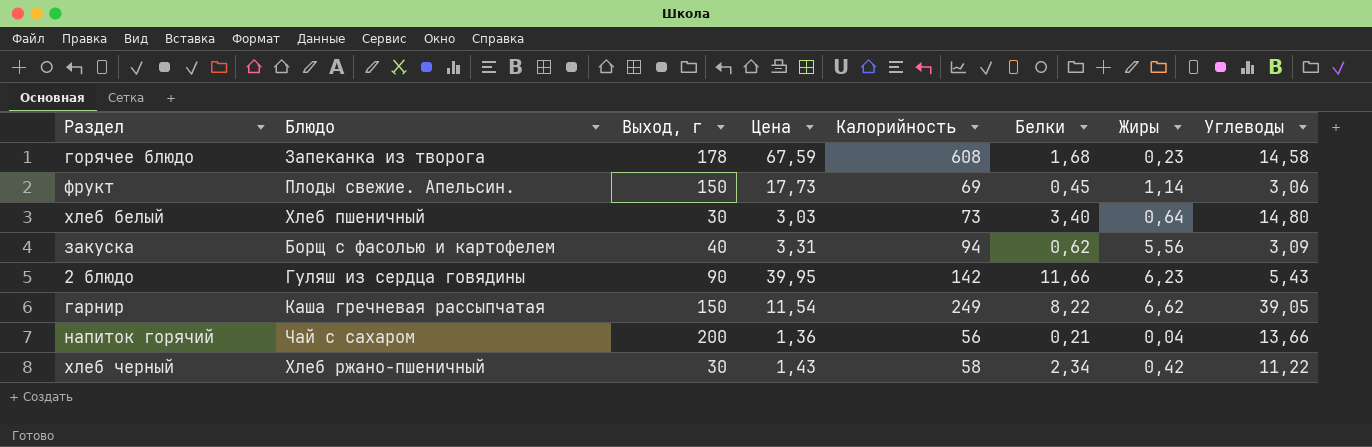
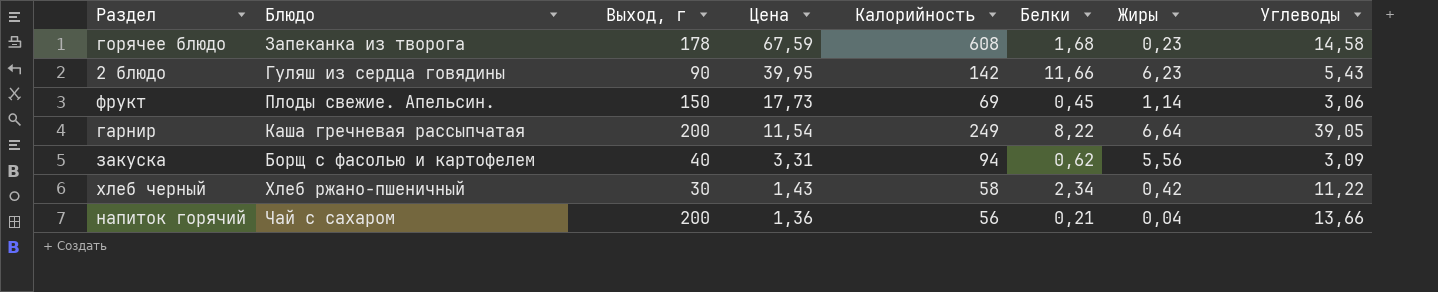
row order: none -> Цена descending
row хлеб белый: Хлеб пшеничный | 30 | 3,03 | 73 | 3,40 | 0,64 | 14,80 -> none
гарнир | Выход, г: 150 -> 200
гарнир | Жиры: 6,62 -> 6,64

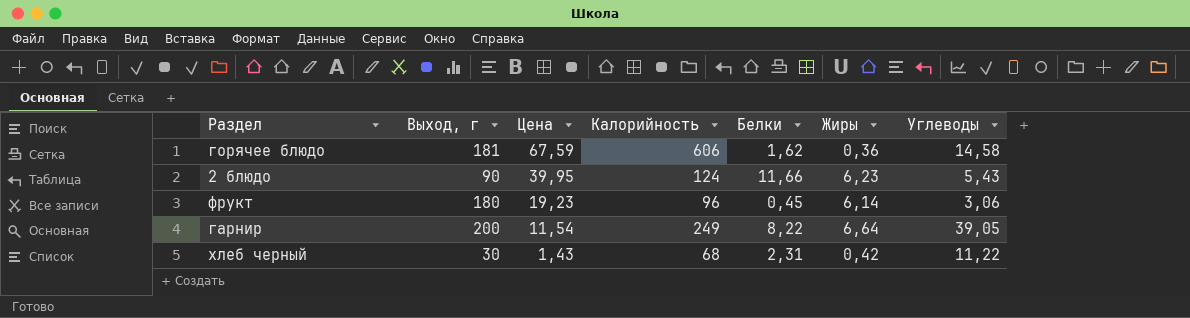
column Блюдо | position: 2 -> none
row закуска: Борщ с фасолью и картофелем | 40 | 3,31 | 94 | 0,62 | 5,56 | 3,09 -> none
row напиток горячий: Чай с сахаром | 200 | 1,36 | 56 | 0,21 | 0,04 | 13,66 -> none
горячее блюдо | Выход, г: 178 -> 181
горячее блюдо | Калорийность: 608 -> 606
горячее блюдо | Белки: 1,68 -> 1,62
горячее блюдо | Жиры: 0,23 -> 0,36
2 блюдо | Калорийность: 142 -> 124
фрукт | Выход, г: 150 -> 180
фрукт | Цена: 17,73 -> 19,23
фрукт | Калорийность: 69 -> 96
фрукт | Жиры: 1,14 -> 6,14
хлеб черный | Калорийность: 58 -> 68
хлеб черный | Белки: 2,34 -> 2,31

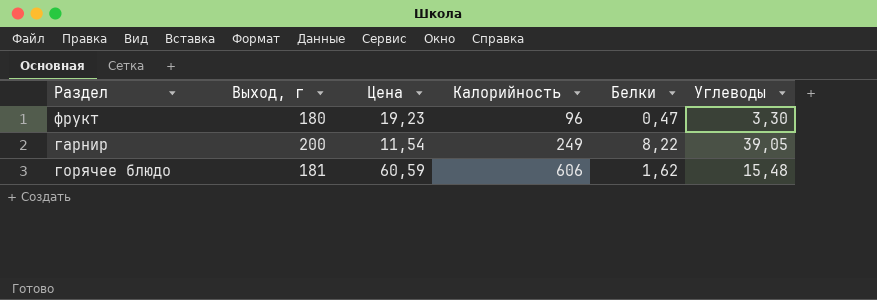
row order: Цена descending -> Калорийность ascending
column Жиры | position: 6 -> none
row 2 блюдо: 90 | 39,95 | 124 | 11,66 | 6,23 | 5,43 -> none
row хлеб черный: 30 | 1,43 | 68 | 2,31 | 0,42 | 11,22 -> none
фрукт | Белки: 0,45 -> 0,47
фрукт | Углеводы: 3,06 -> 3,30
горячее блюдо | Цена: 67,59 -> 60,59
горячее блюдо | Углеводы: 14,58 -> 15,48

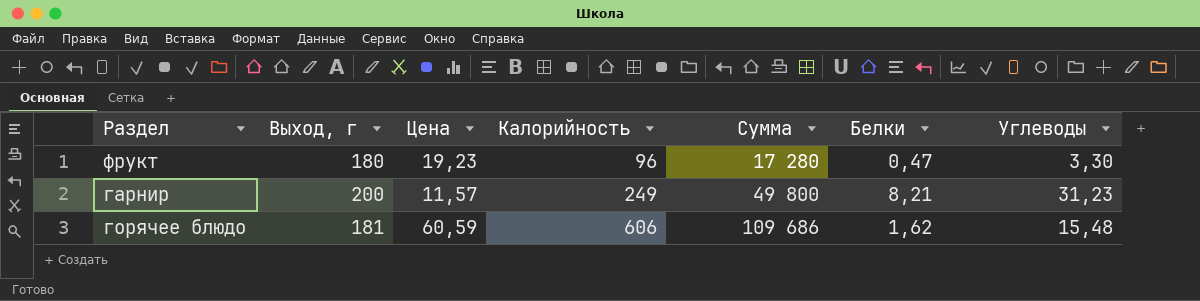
column Сумма | formula: none -> [Выход, г] * [Калорийность]
гарнир | Цена: 11,54 -> 11,57
гарнир | Белки: 8,22 -> 8,21
гарнир | Углеводы: 39,05 -> 31,23

